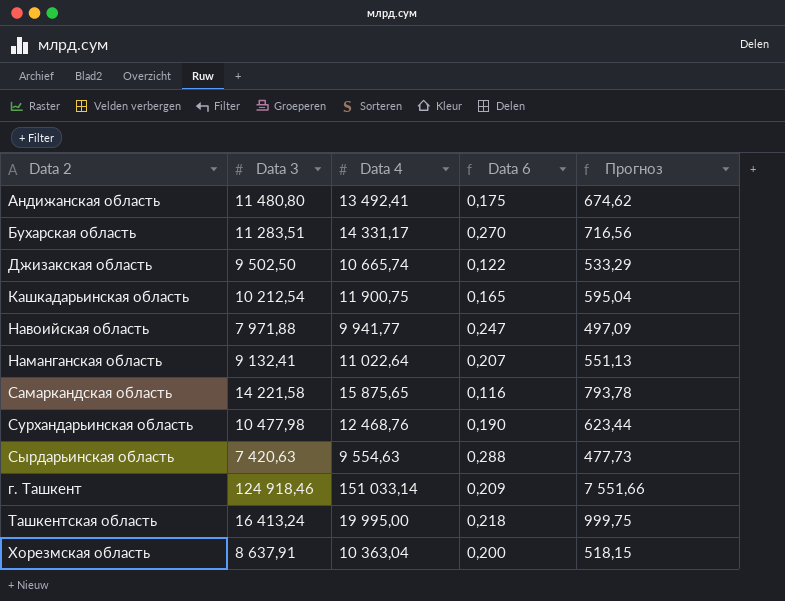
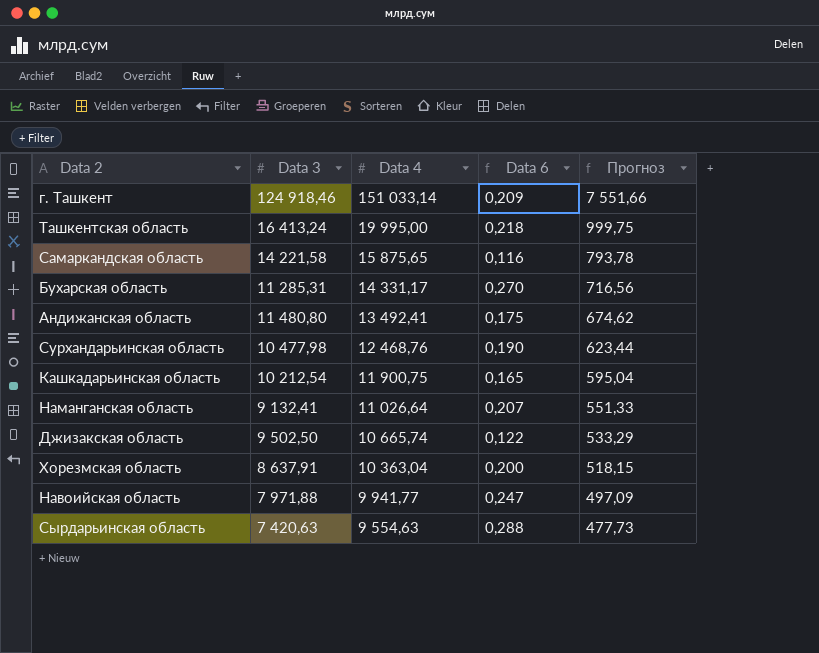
row order: none -> Data 4 descending
Бухарская область | Data 3: 11 283,51 -> 11 285,31
Наманганская область | Data 4: 11 022,64 -> 11 026,64
Наманганская область | Прогноз: 551,13 -> 551,33

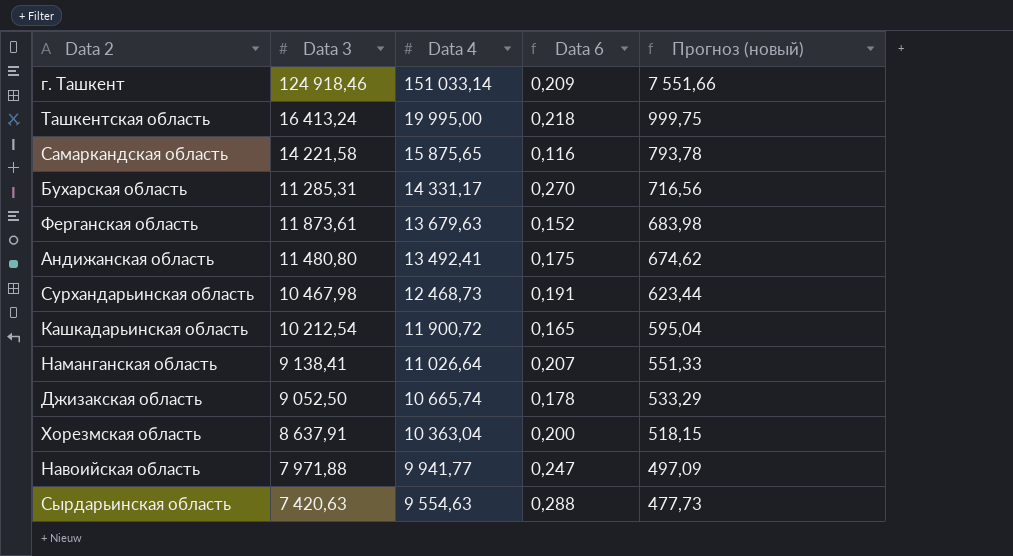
column name: Прогноз -> Прогноз (новый)
row Ферганская область: none -> 11 873,61 | 13 679,63 | 0,152 | 683,98
Сурхандарьинская область | Data 3: 10 477,98 -> 10 467,98
Сурхандарьинская область | Data 4: 12 468,76 -> 12 468,73
Сурхандарьинская область | Data 6: 0,190 -> 0,191
Кашкадарьинская область | Data 4: 11 900,75 -> 11 900,72
Наманганская область | Data 3: 9 132,41 -> 9 138,41
Джизакская область | Data 3: 9 502,50 -> 9 052,50
Джизакская область | Data 6: 0,122 -> 0,178

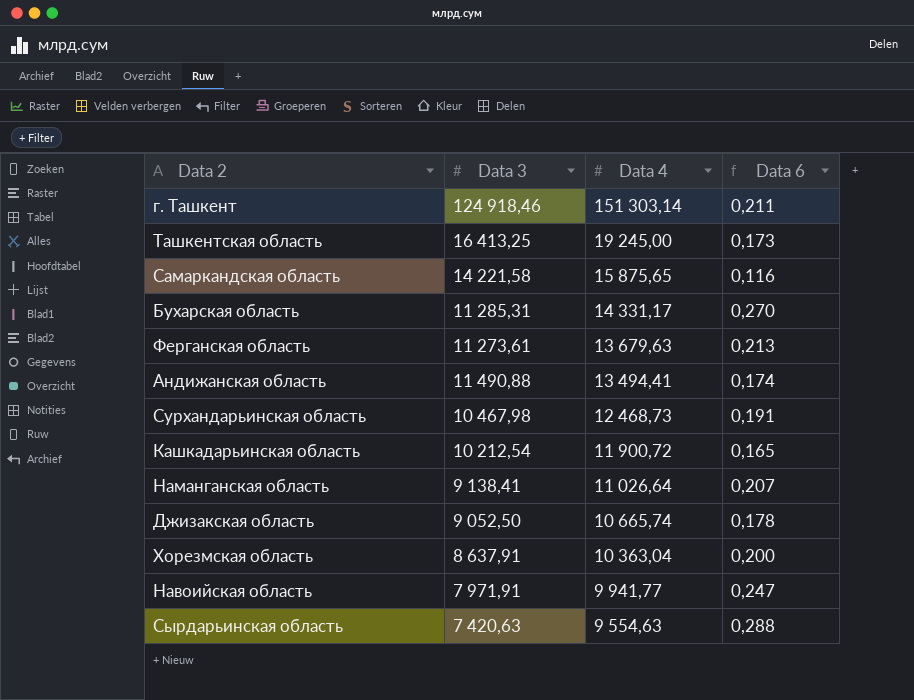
column Прогноз (новый) | formula: [Data 4] * 0,05 -> none
г. Ташкент | Data 4: 151 033,14 -> 151 303,14
г. Ташкент | Data 6: 0,209 -> 0,211
Ташкентская область | Data 3: 16 413,24 -> 16 413,25
Ташкентская область | Data 4: 19 995,00 -> 19 245,00
Ташкентская область | Data 6: 0,218 -> 0,173
Ферганская область | Data 3: 11 873,61 -> 11 273,61
Ферганская область | Data 6: 0,152 -> 0,213
Андижанская область | Data 3: 11 480,80 -> 11 490,88
Андижанская область | Data 4: 13 492,41 -> 13 494,41
Андижанская область | Data 6: 0,175 -> 0,174
Навоийская область | Data 3: 7 971,88 -> 7 971,91

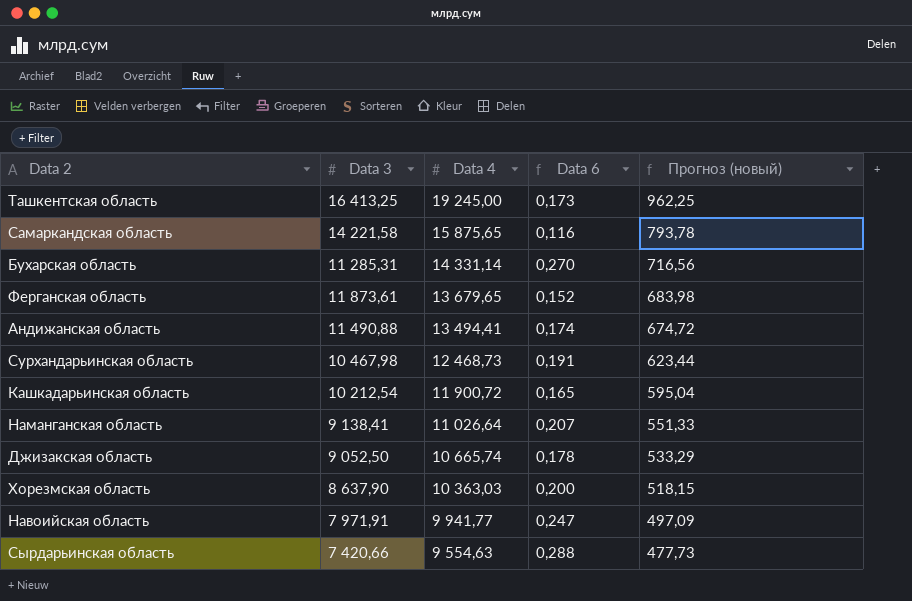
column Прогноз (новый) | formula: none -> [Data 4] * 0,05
row г. Ташкент: 124 918,46 | 151 303,14 | 0,211 -> none
Бухарская область | Data 4: 14 331,17 -> 14 331,14
Ферганская область | Data 3: 11 273,61 -> 11 873,61
Ферганская область | Data 4: 13 679,63 -> 13 679,65
Ферганская область | Data 6: 0,213 -> 0,152
Хорезмская область | Data 3: 8 637,91 -> 8 637,90
Хорезмская область | Data 4: 10 363,04 -> 10 363,03
Сырдарьинская область | Data 3: 7 420,63 -> 7 420,66

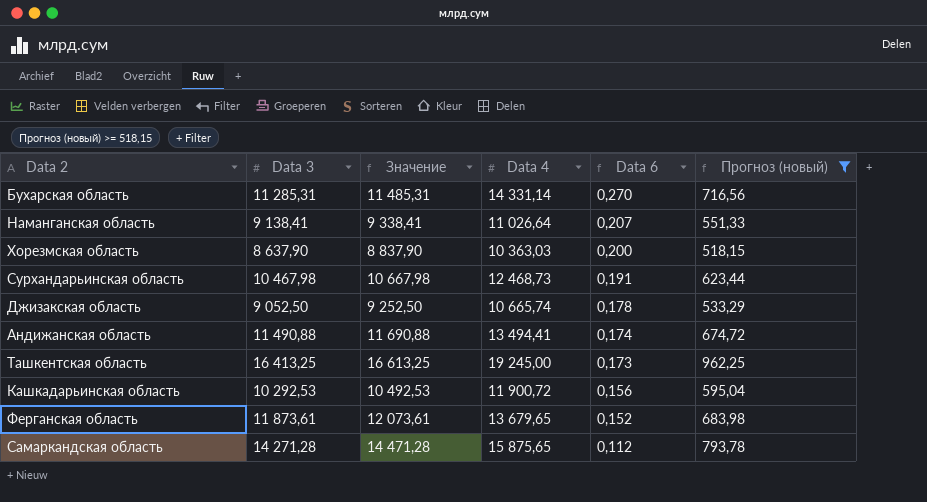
filter: none -> Прогноз (новый) >= 518,15
row order: Data 4 descending -> Data 6 descending
column Значение | formula: none -> [Data 3] + 200
Кашкадарьинская область | Data 3: 10 212,54 -> 10 292,53
Кашкадарьинская область | Data 6: 0,165 -> 0,156
Самаркандская область | Data 3: 14 221,58 -> 14 271,28
Самаркандская область | Data 6: 0,116 -> 0,112

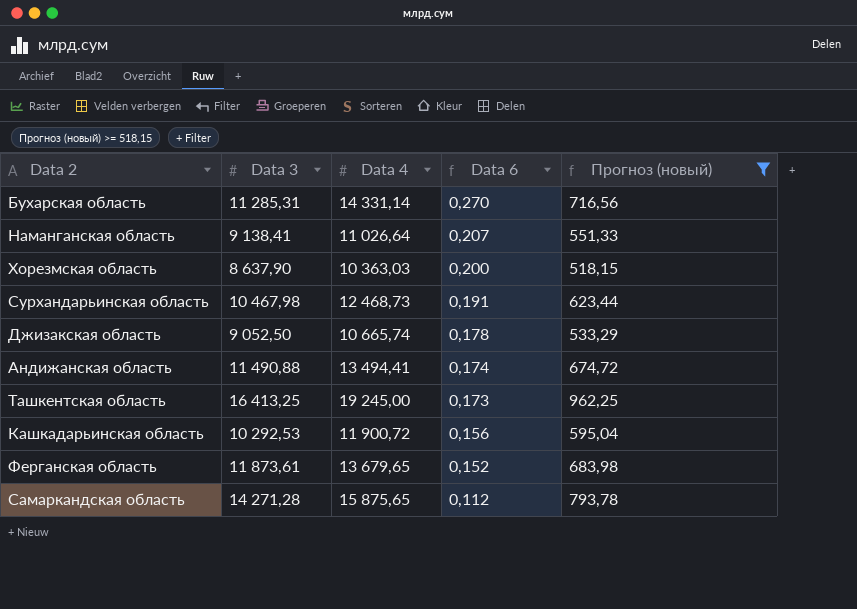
column Значение | formula: [Data 3] + 200 -> none

